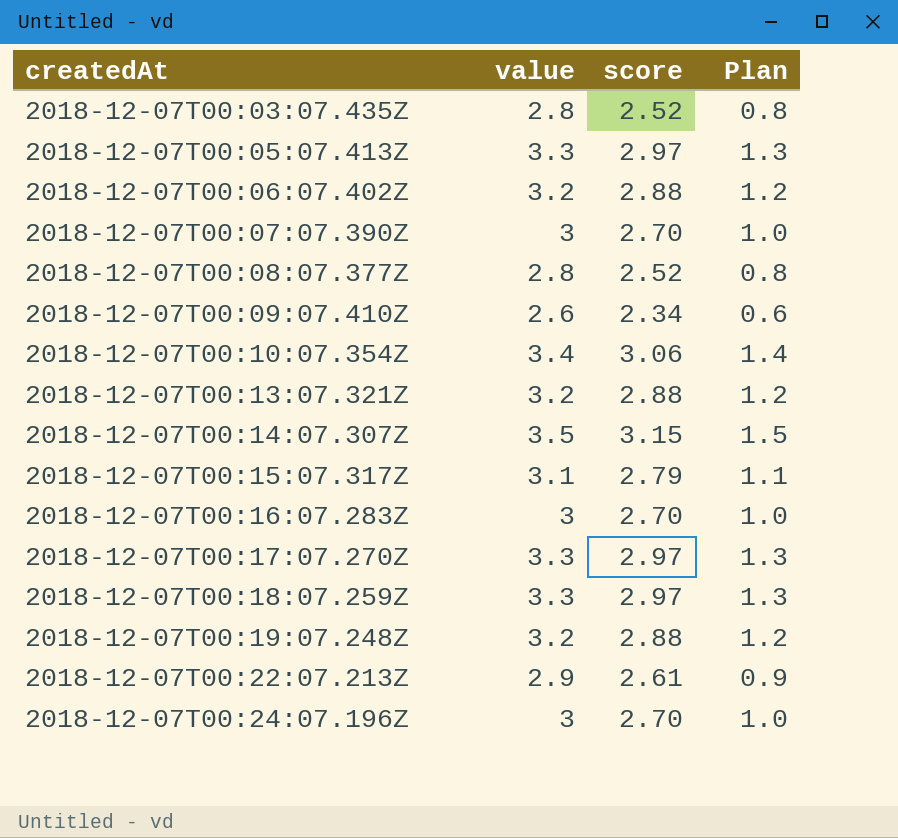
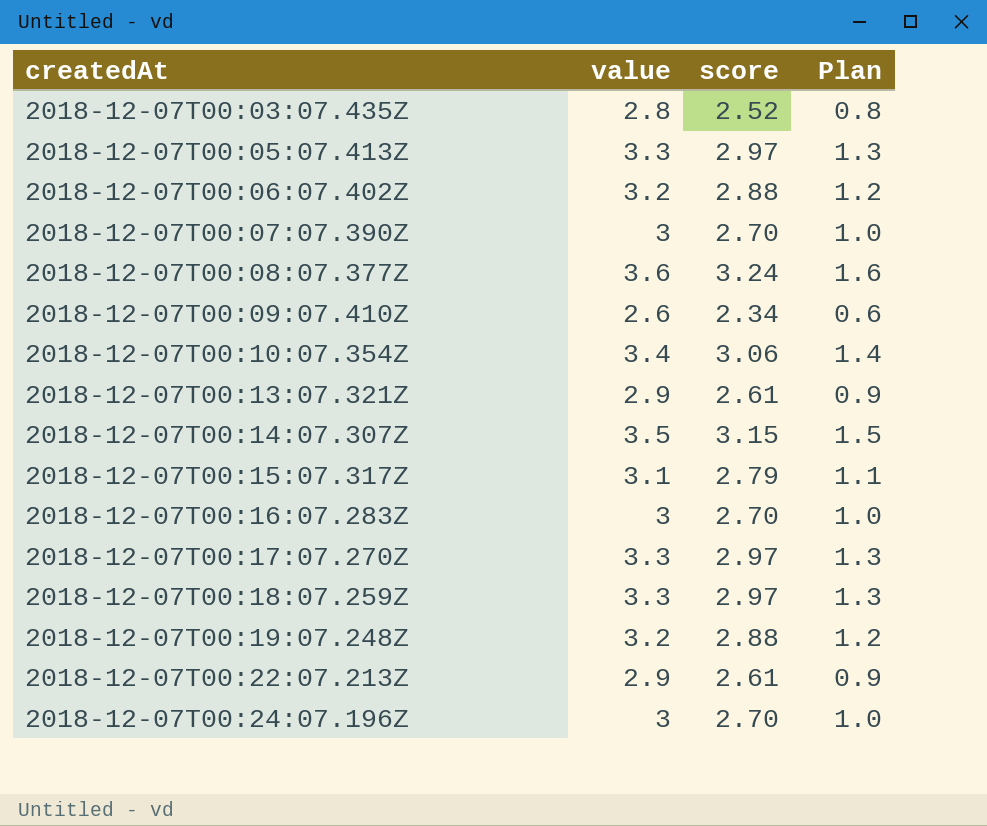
2018-12-07T00:08:07.377Z | value: 2.8 -> 3.6
2018-12-07T00:08:07.377Z | score: 2.52 -> 3.24
2018-12-07T00:08:07.377Z | Plan: 0.8 -> 1.6
2018-12-07T00:13:07.321Z | value: 3.2 -> 2.9
2018-12-07T00:13:07.321Z | score: 2.88 -> 2.61
2018-12-07T00:13:07.321Z | Plan: 1.2 -> 0.9

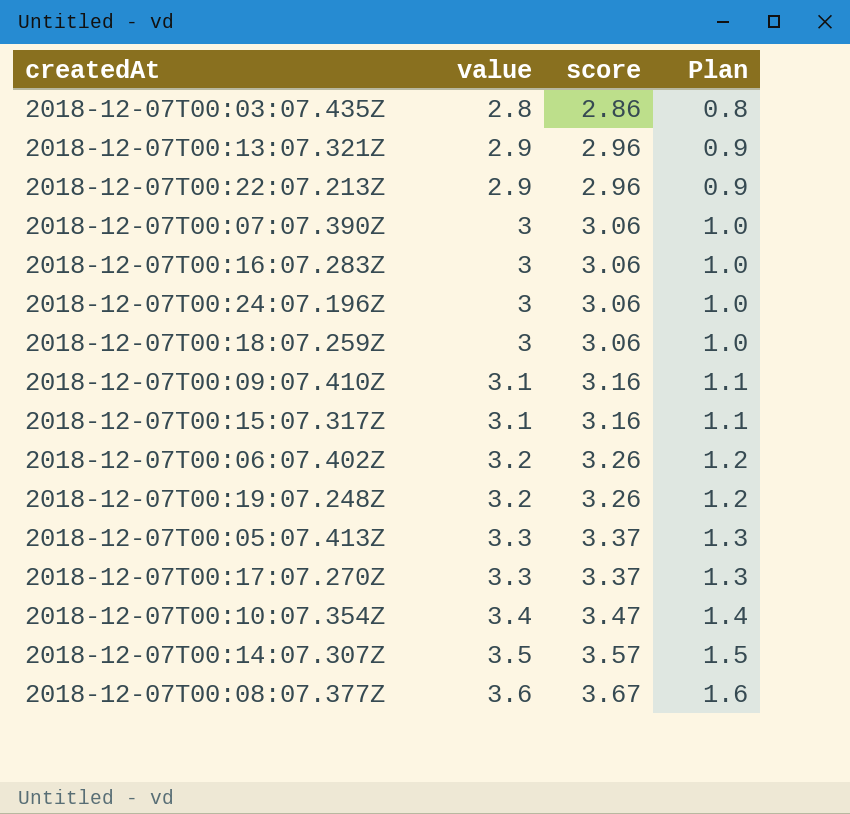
row order: createdAt ascending -> value ascending
column score | formula: [value] * 0.9 -> [value] * 1.02
2018-12-07T00:18:07.259Z | value: 3.3 -> 3
2018-12-07T00:18:07.259Z | Plan: 1.3 -> 1.0
2018-12-07T00:09:07.410Z | value: 2.6 -> 3.1
2018-12-07T00:09:07.410Z | Plan: 0.6 -> 1.1

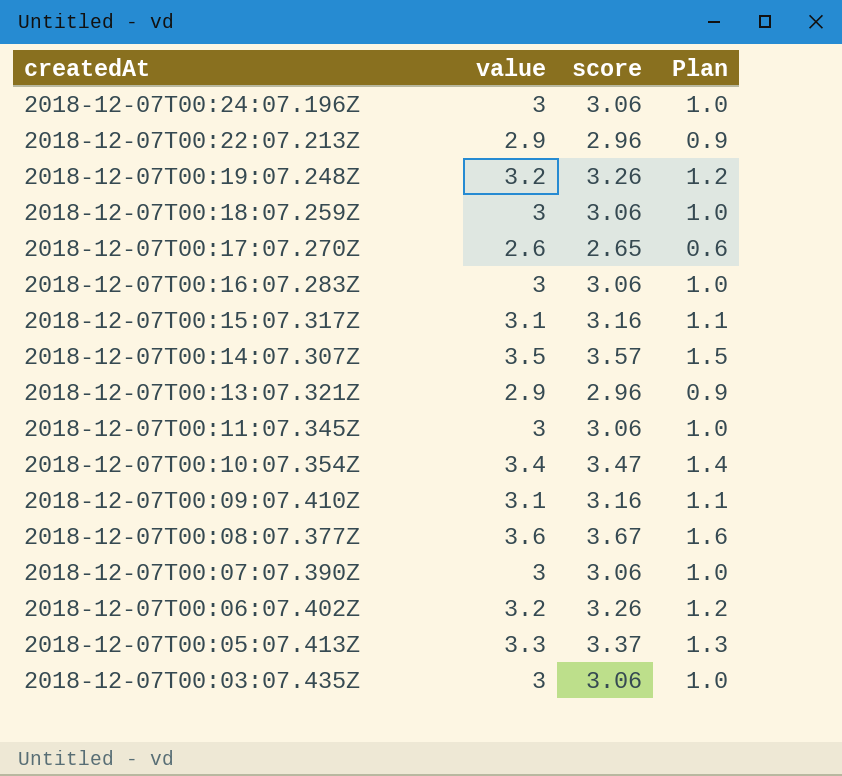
row order: value ascending -> createdAt descending
2018-12-07T00:17:07.270Z | value: 3.3 -> 2.6
2018-12-07T00:17:07.270Z | score: 3.37 -> 2.65
2018-12-07T00:17:07.270Z | Plan: 1.3 -> 0.6
row 2018-12-07T00:11:07.345Z: none -> 3 | 3.06 | 1.0
2018-12-07T00:03:07.435Z | value: 2.8 -> 3
2018-12-07T00:03:07.435Z | score: 2.86 -> 3.06
2018-12-07T00:03:07.435Z | Plan: 0.8 -> 1.0

